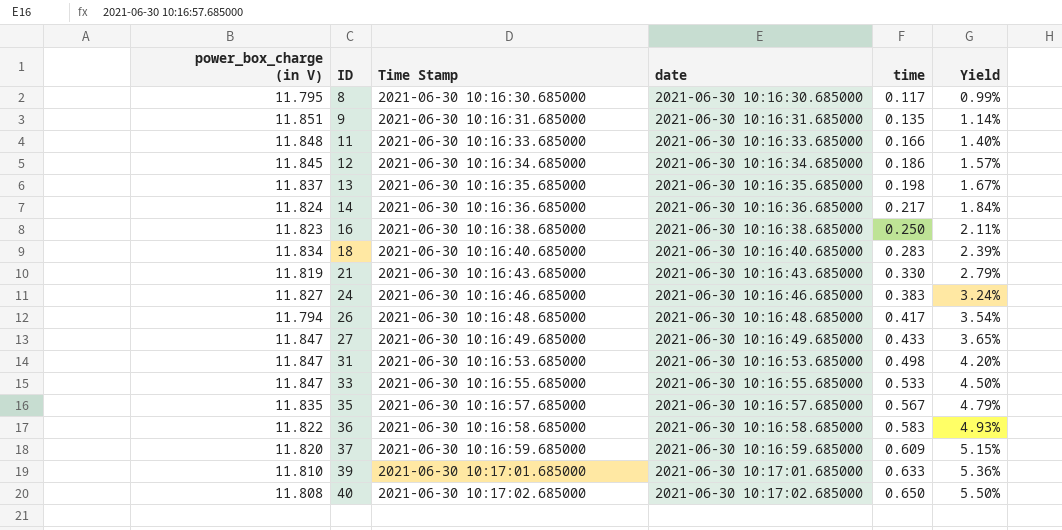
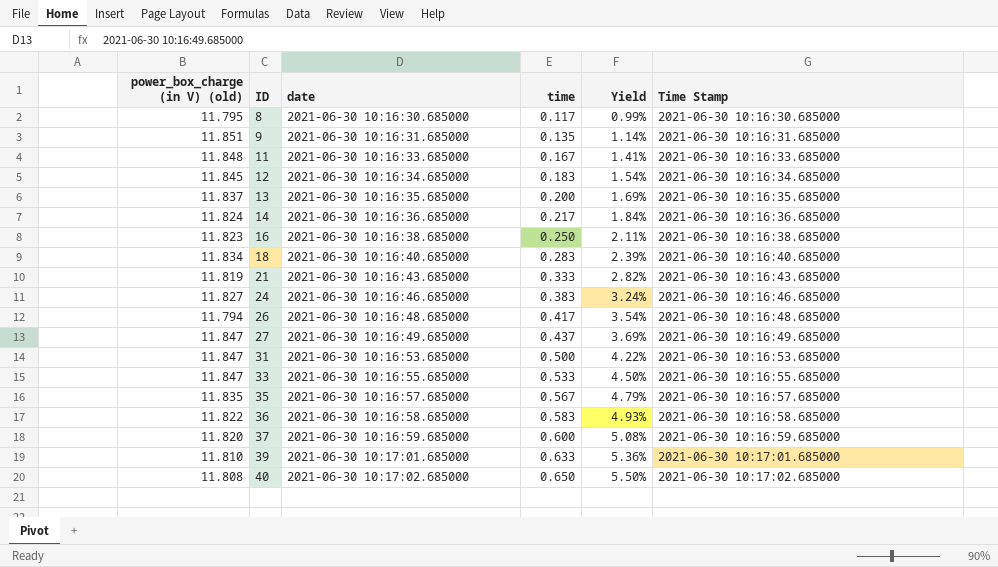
column name: power_box_charge (in V) -> power_box_charge (in V) (old)
column Time Stamp | position: 3 -> 6
11 | time: 0.166 -> 0.167
11 | Yield: 1.40% -> 1.41%
12 | time: 0.186 -> 0.183
12 | Yield: 1.57% -> 1.54%
13 | time: 0.198 -> 0.200
13 | Yield: 1.67% -> 1.69%
21 | time: 0.330 -> 0.333
21 | Yield: 2.79% -> 2.82%
27 | time: 0.433 -> 0.437
27 | Yield: 3.65% -> 3.69%
31 | time: 0.498 -> 0.500
31 | Yield: 4.20% -> 4.22%
37 | time: 0.609 -> 0.600
37 | Yield: 5.15% -> 5.08%

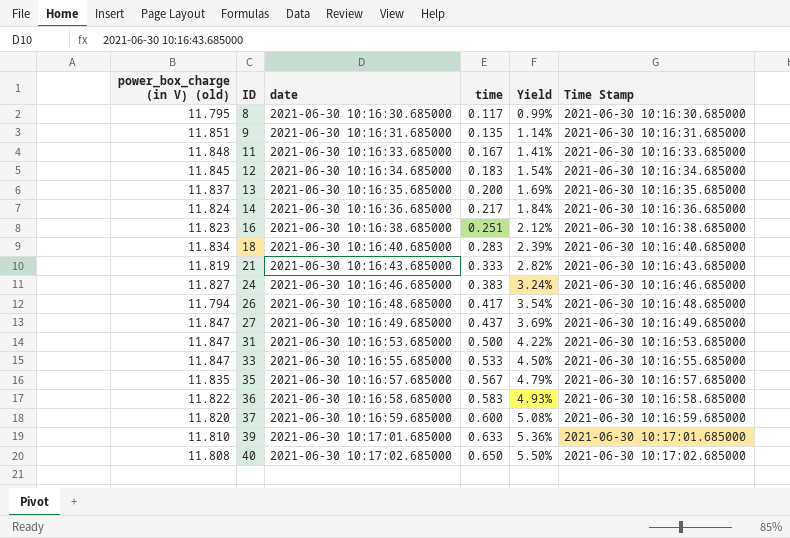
16 | time: 0.250 -> 0.251
16 | Yield: 2.11% -> 2.12%

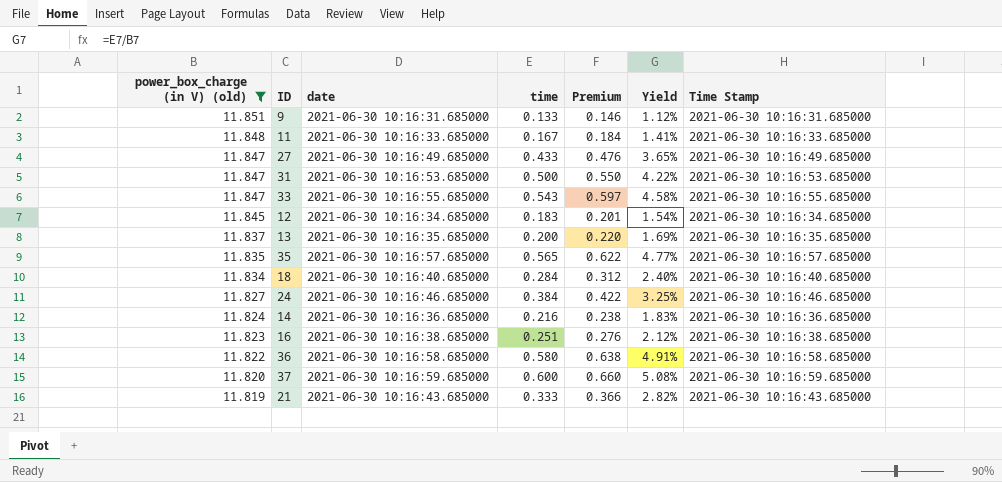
filter: none -> power_box_charge (in V) (old) >= 11.819
row order: ID ascending -> power_box_charge (in V) (old) descending
column Premium | formula: none -> [time] * 1.1
9 | time: 0.135 -> 0.133
9 | Yield: 1.14% -> 1.12%
27 | time: 0.437 -> 0.433
27 | Yield: 3.69% -> 3.65%
33 | time: 0.533 -> 0.543
33 | Yield: 4.50% -> 4.58%
35 | time: 0.567 -> 0.565
35 | Yield: 4.79% -> 4.77%
18 | time: 0.283 -> 0.284
18 | Yield: 2.39% -> 2.40%
24 | time: 0.383 -> 0.384
24 | Yield: 3.24% -> 3.25%
14 | time: 0.217 -> 0.216
14 | Yield: 1.84% -> 1.83%
36 | time: 0.583 -> 0.580
36 | Yield: 4.93% -> 4.91%

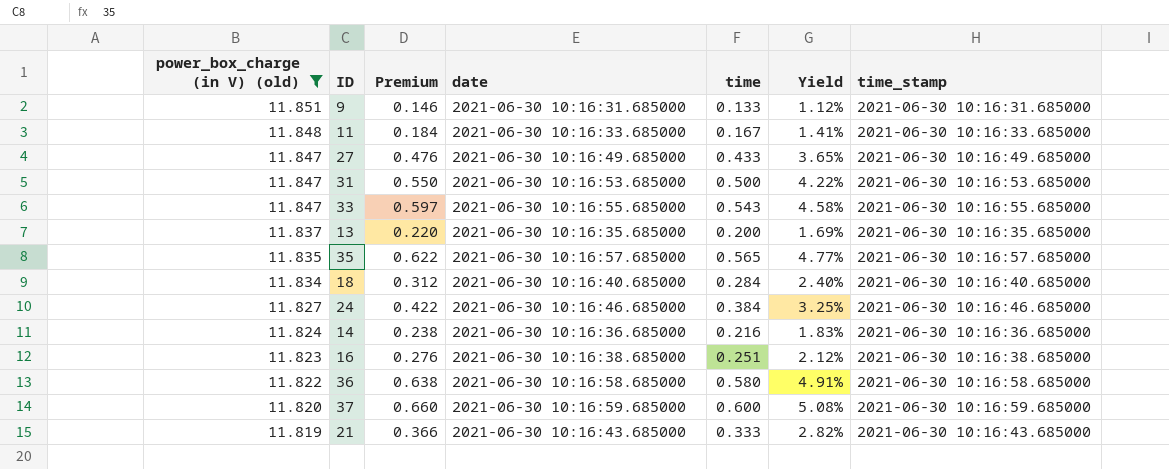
column Premium | position: 5 -> 3
column name: Time Stamp -> time_stamp
row 12: 11.845 | 2021-06-30 10:16:34.685000 | 0.183 | 0.201 | 1.54% | 2021-06-30 10:16:34.685000 -> none

